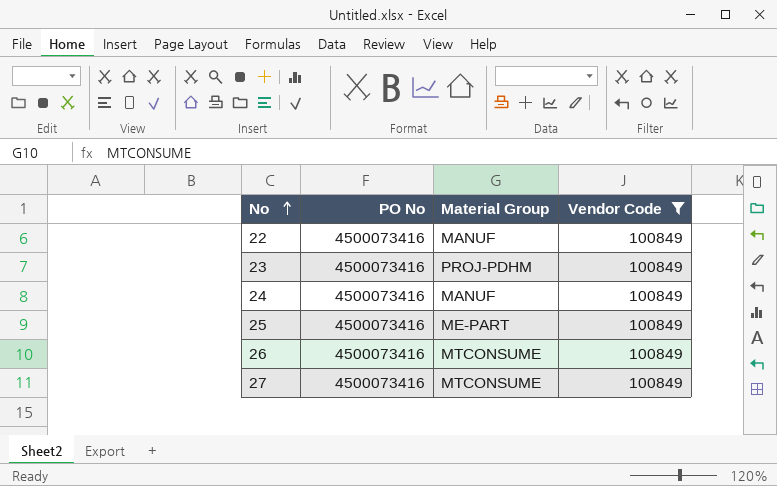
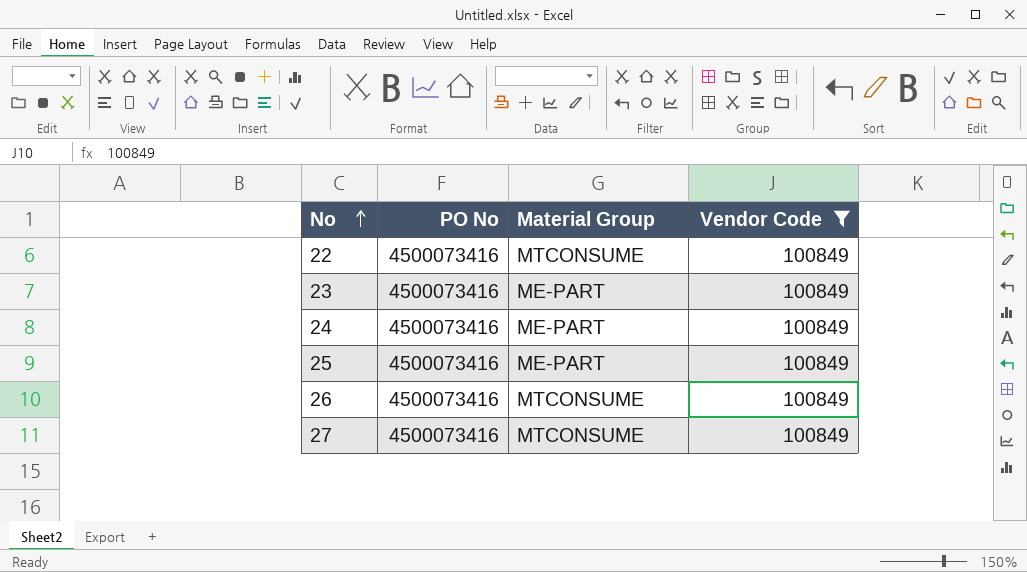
22 | Material Group: MANUF -> MTCONSUME
23 | Material Group: PROJ-PDHM -> ME-PART
24 | Material Group: MANUF -> ME-PART

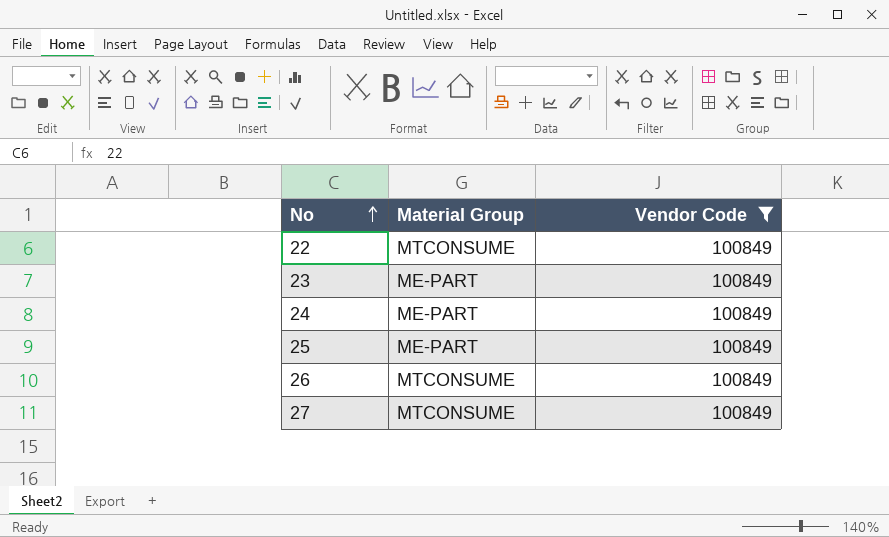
column PO No | position: 2 -> none

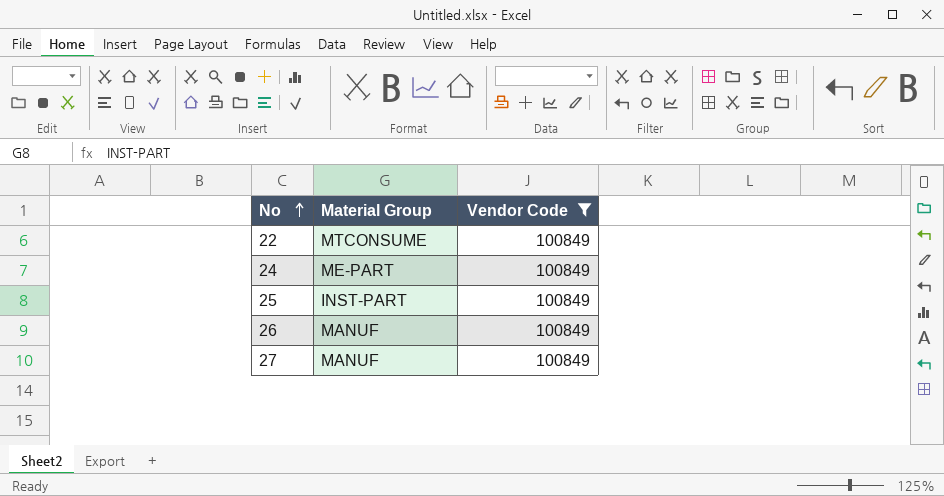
row 23: ME-PART | 100849 -> none
25 | Material Group: ME-PART -> INST-PART
26 | Material Group: MTCONSUME -> MANUF
27 | Material Group: MTCONSUME -> MANUF

